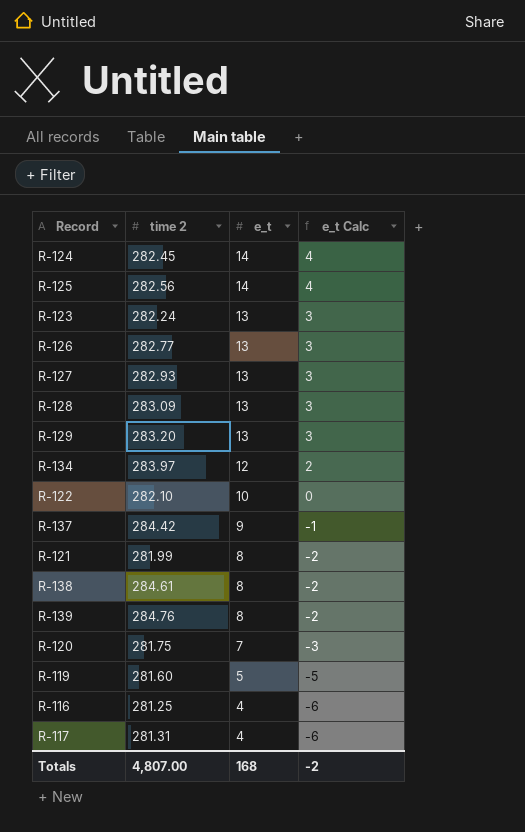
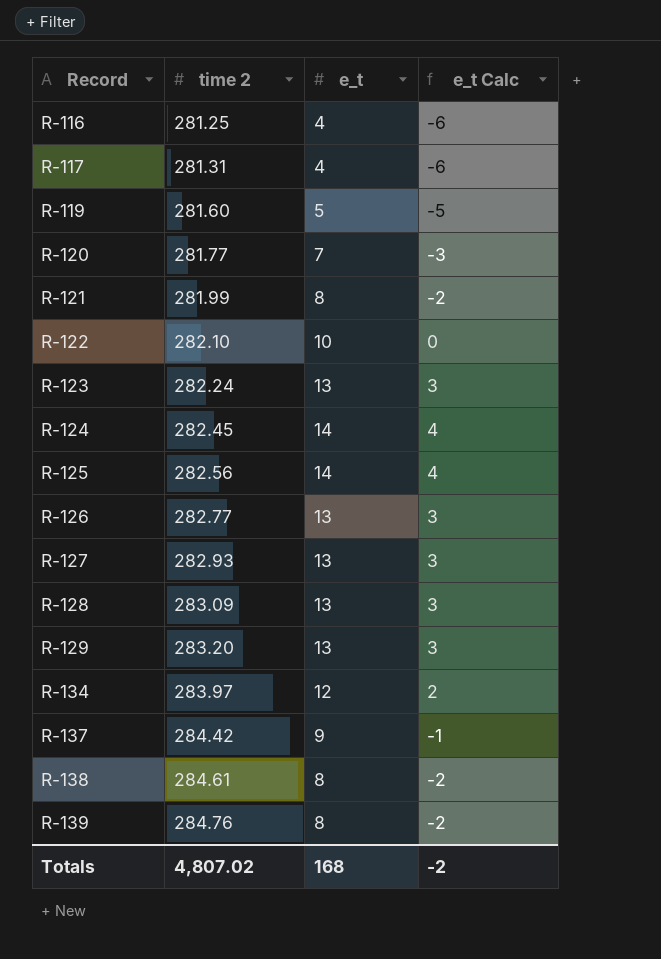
row order: e_t descending -> Record ascending
R-120 | time 2: 281.75 -> 281.77
Totals | time 2: 4,807.00 -> 4,807.02

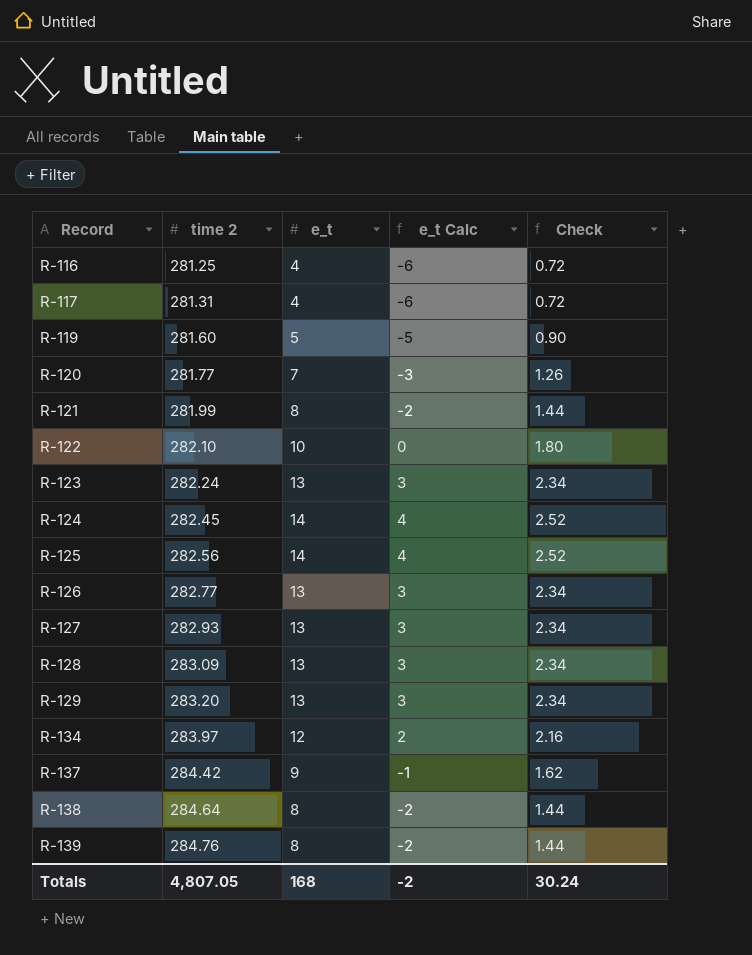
column Check | formula: none -> [e_t] * 0.18
R-138 | time 2: 284.61 -> 284.64
Totals | time 2: 4,807.02 -> 4,807.05

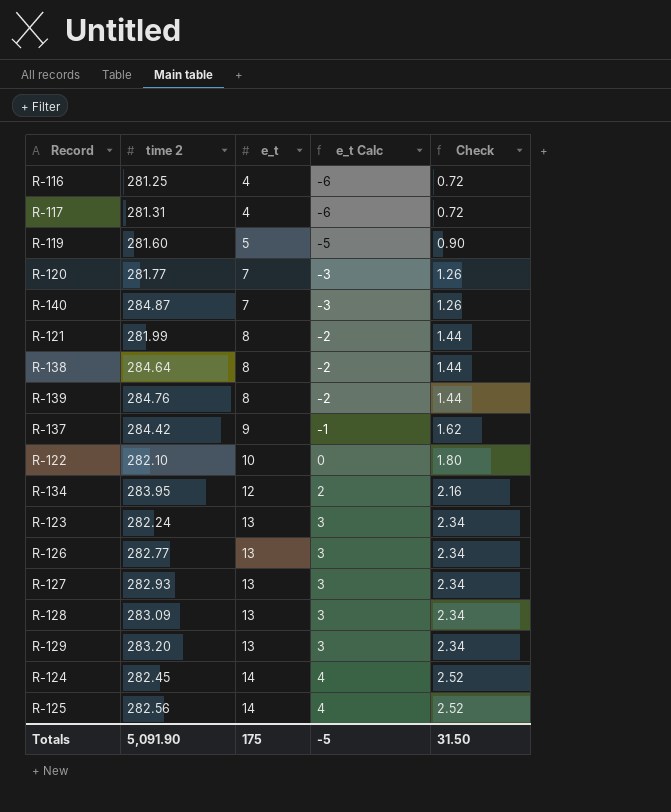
row order: Record ascending -> e_t ascending
row R-140: none -> 284.87 | 7 | -3 | 1.26
R-134 | time 2: 283.97 -> 283.95
Totals | time 2: 4,807.05 -> 5,091.90
Totals | e_t: 168 -> 175
Totals | e_t Calc: -2 -> -5
Totals | Check: 30.24 -> 31.50

